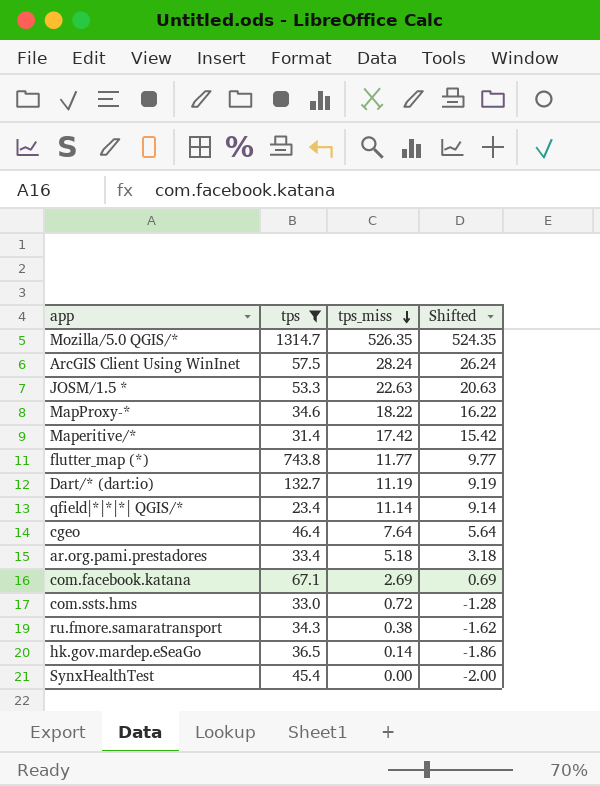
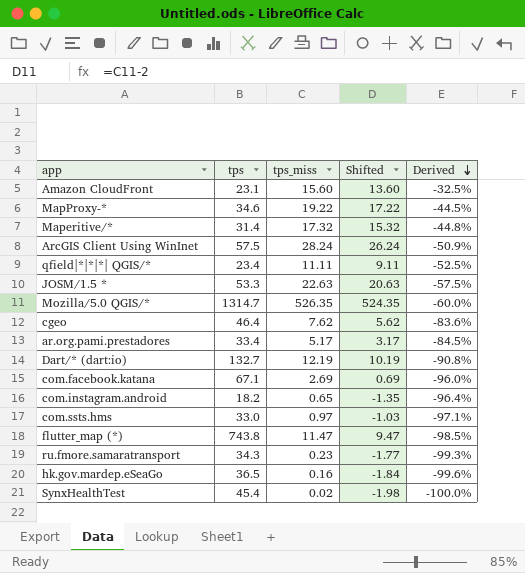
filter: tps >= 23.4 -> none
row order: tps_miss descending -> Derived descending
column Derived | formula: none -> ([tps_miss] - [tps]) / [tps]
MapProxy-* | tps_miss: 18.22 -> 19.22
MapProxy-* | Shifted: 16.22 -> 17.22
Maperitive/* | tps_miss: 17.42 -> 17.32
Maperitive/* | Shifted: 15.42 -> 15.32
qfield|*|*|*| QGIS/* | tps_miss: 11.14 -> 11.11
qfield|*|*|*| QGIS/* | Shifted: 9.14 -> 9.11
cgeo | tps_miss: 7.64 -> 7.62
cgeo | Shifted: 5.64 -> 5.62
ar.org.pami.prestadores | tps_miss: 5.18 -> 5.17
ar.org.pami.prestadores | Shifted: 3.18 -> 3.17
Dart/* (dart:io) | tps_miss: 11.19 -> 12.19
Dart/* (dart:io) | Shifted: 9.19 -> 10.19
com.ssts.hms | tps_miss: 0.72 -> 0.97
com.ssts.hms | Shifted: -1.28 -> -1.03
flutter_map (*) | tps_miss: 11.77 -> 11.47
flutter_map (*) | Shifted: 9.77 -> 9.47
ru.fmore.samaratransport | tps_miss: 0.38 -> 0.23
ru.fmore.samaratransport | Shifted: -1.62 -> -1.77
hk.gov.mardep.eSeaGo | tps_miss: 0.14 -> 0.16
hk.gov.mardep.eSeaGo | Shifted: -1.86 -> -1.84
SynxHealthTest | tps_miss: 0.00 -> 0.02
SynxHealthTest | Shifted: -2.00 -> -1.98

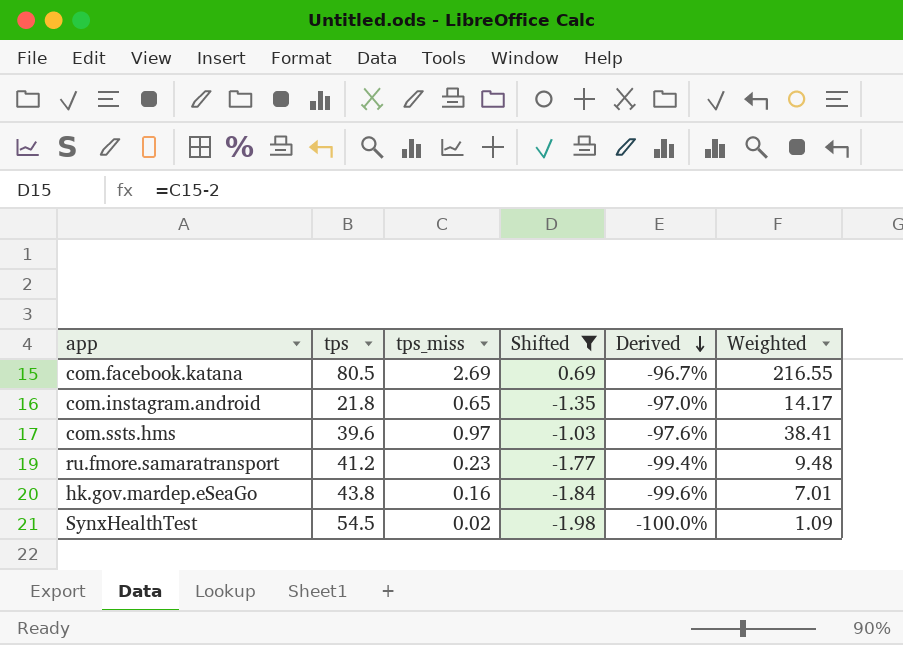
filter: none -> Shifted <= 0.69
column Weighted | formula: none -> [tps] * [tps_miss]
com.facebook.katana | tps: 67.1 -> 80.5
com.facebook.katana | Derived: -96.0% -> -96.7%
com.instagram.android | tps: 18.2 -> 21.8
com.instagram.android | Derived: -96.4% -> -97.0%
com.ssts.hms | tps: 33.0 -> 39.6
com.ssts.hms | Derived: -97.1% -> -97.6%
ru.fmore.samaratransport | tps: 34.3 -> 41.2
ru.fmore.samaratransport | Derived: -99.3% -> -99.4%
hk.gov.mardep.eSeaGo | tps: 36.5 -> 43.8
SynxHealthTest | tps: 45.4 -> 54.5

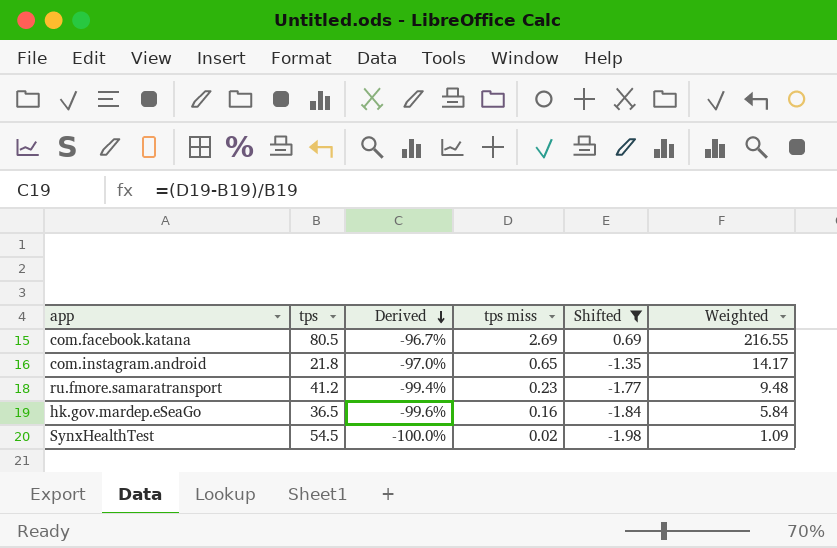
column Derived | position: 5 -> 3
column name: tps_miss -> tps miss
row com.ssts.hms: 39.6 | 0.97 | -1.03 | -97.6% | 38.41 -> none
hk.gov.mardep.eSeaGo | tps: 43.8 -> 36.5
hk.gov.mardep.eSeaGo | Weighted: 7.01 -> 5.84

